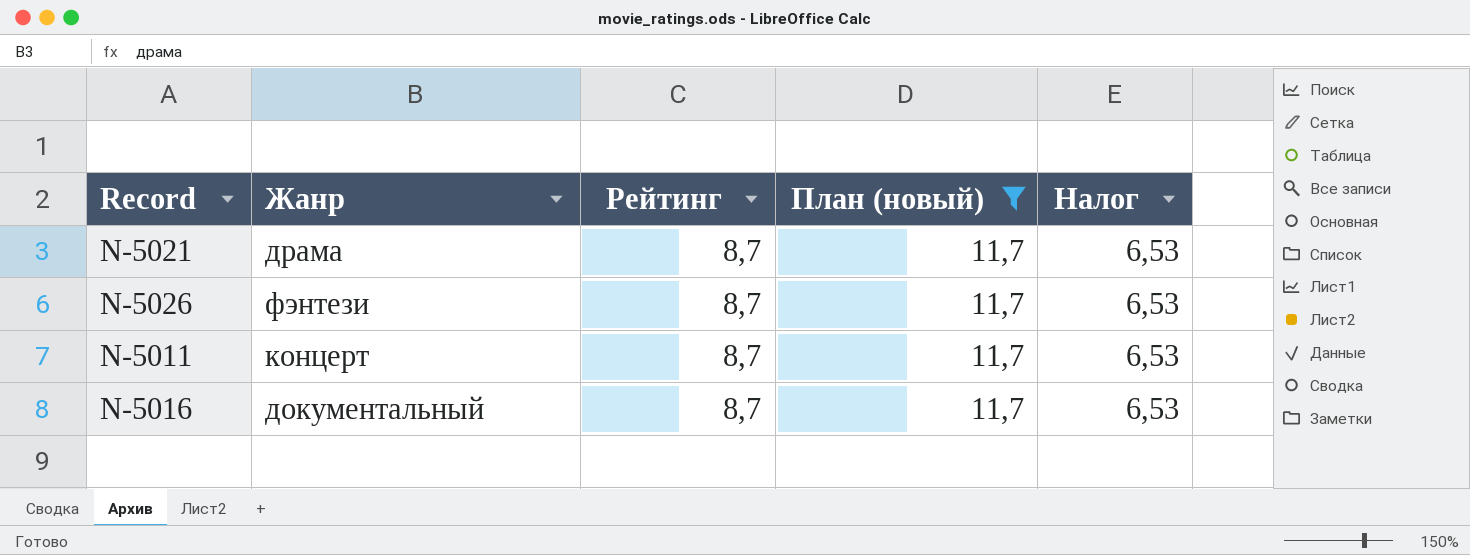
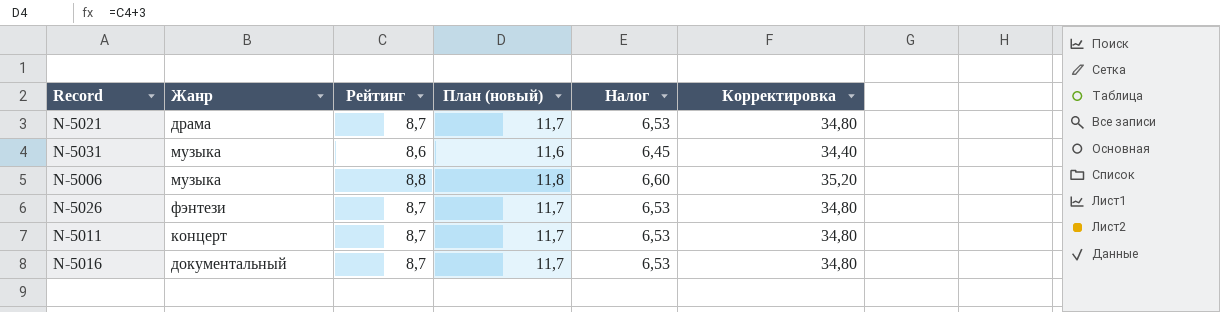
filter: План (новый) = 11,7 -> none
column Корректировка | formula: none -> [Рейтинг] * 4

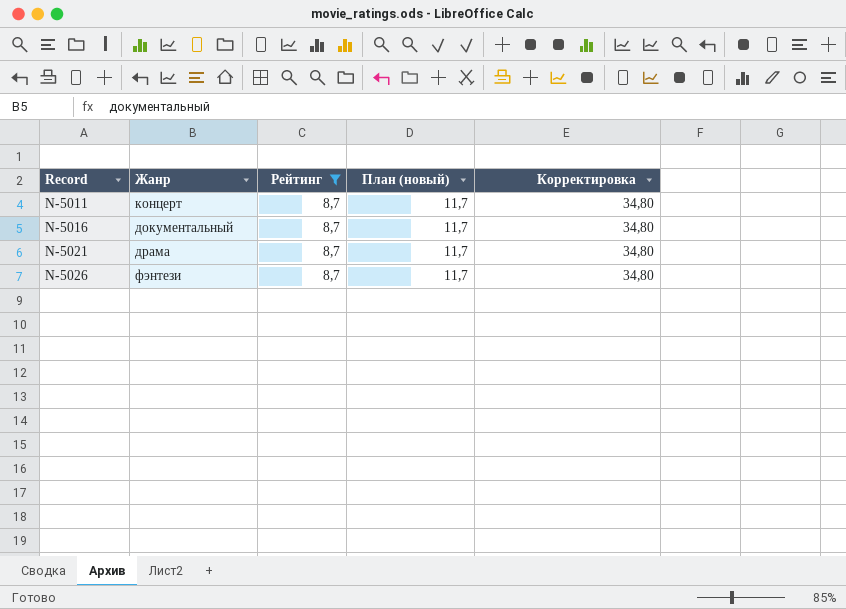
filter: none -> Рейтинг = 8,7
row order: none -> Record ascending
column Налог | formula: [Рейтинг] * 0,75 -> none

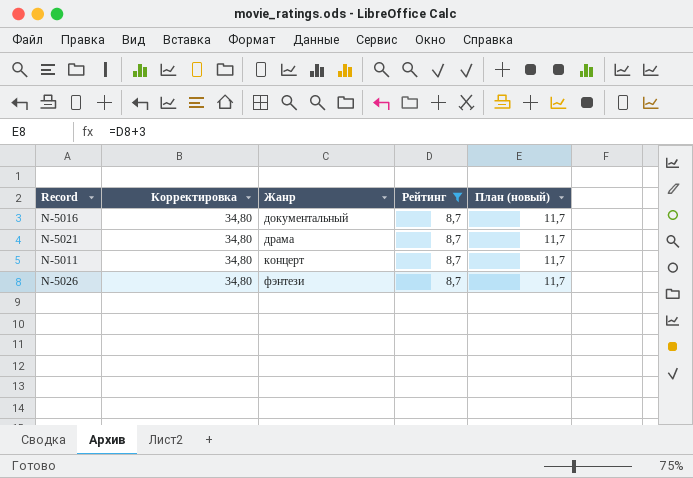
row order: Record ascending -> Жанр ascending
column Корректировка | position: 5 -> 2

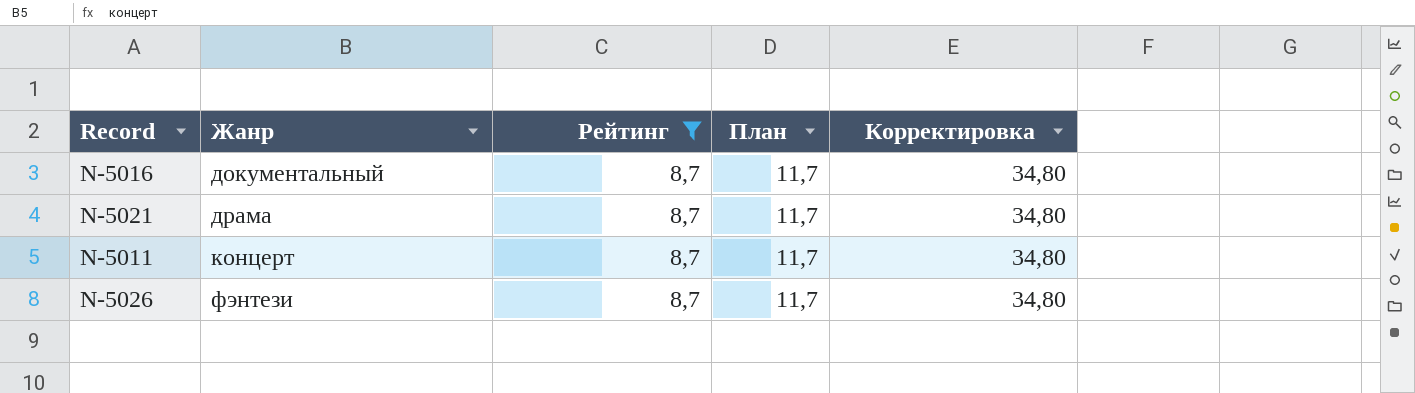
column name: План (новый) -> План
column Корректировка | position: 2 -> 5

